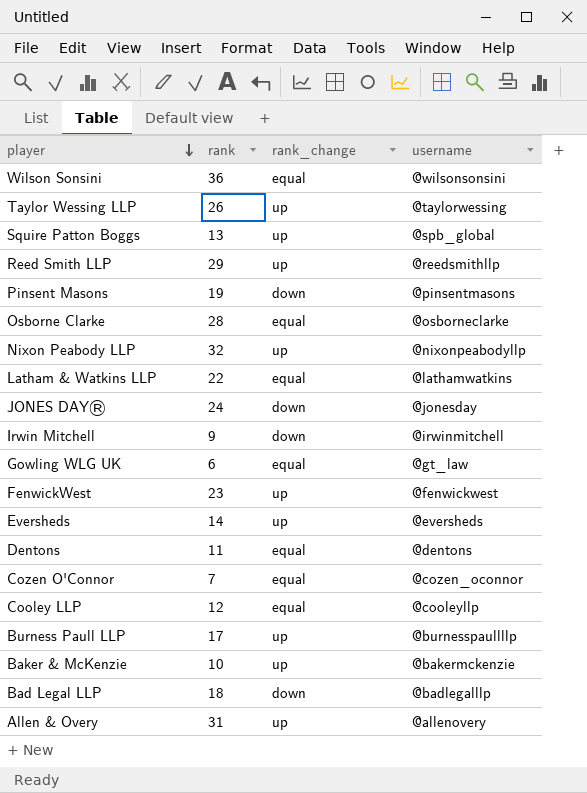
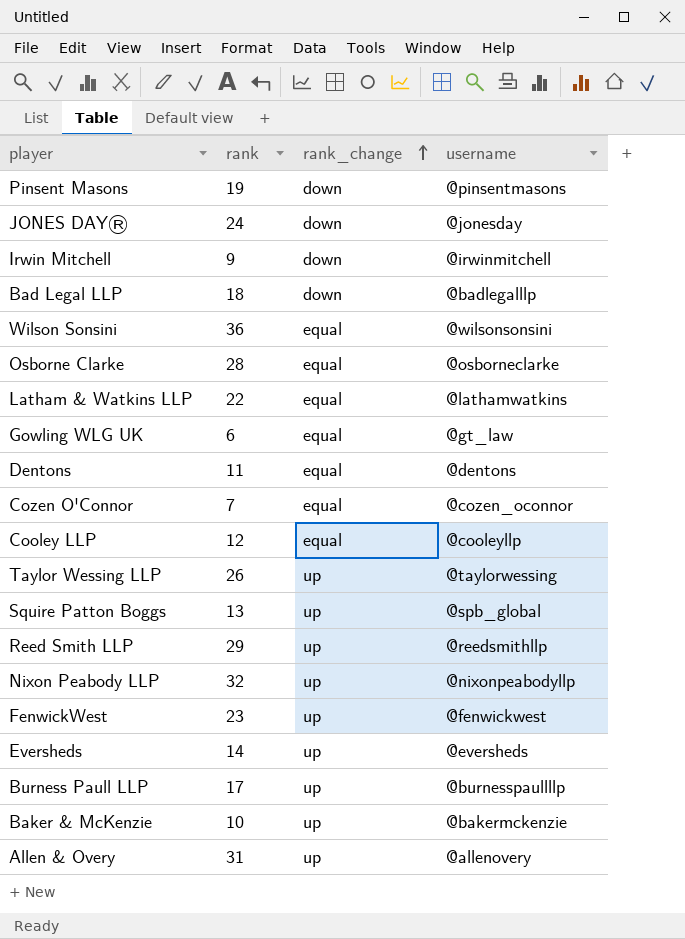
row order: player descending -> rank_change ascending

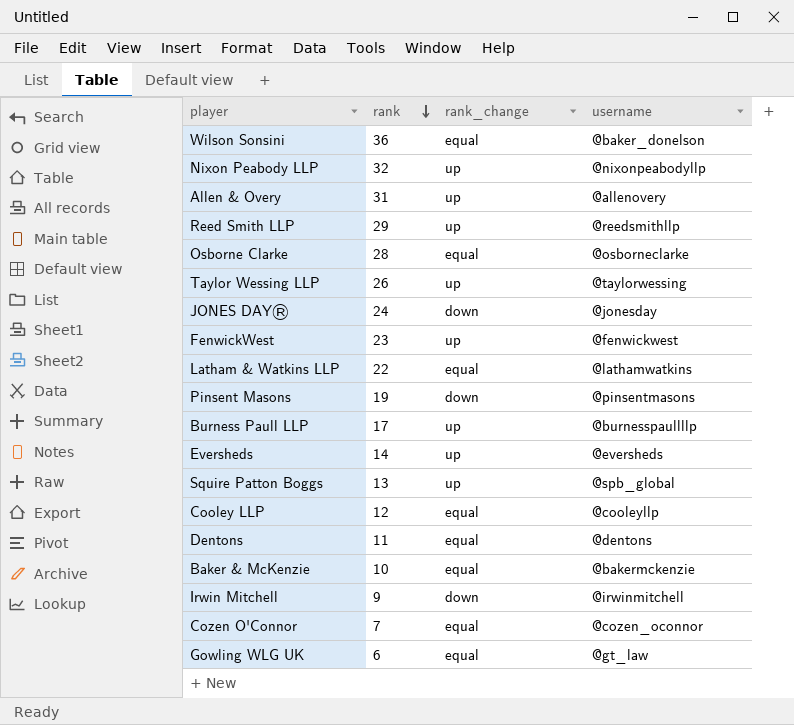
row order: rank_change ascending -> rank descending
row Bad Legal LLP: 18 | down | @badlegalllp -> none
Wilson Sonsini | username: @wilsonsonsini -> @baker_donelson
Baker & McKenzie | rank_change: up -> equal

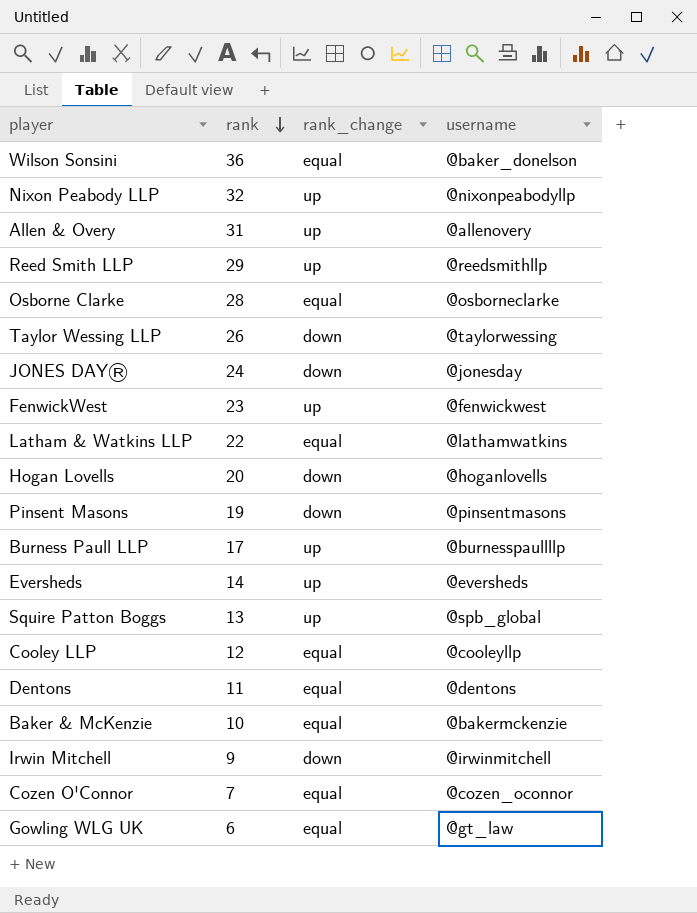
Taylor Wessing LLP | rank_change: up -> down
row Hogan Lovells: none -> 20 | down | @hoganlovells

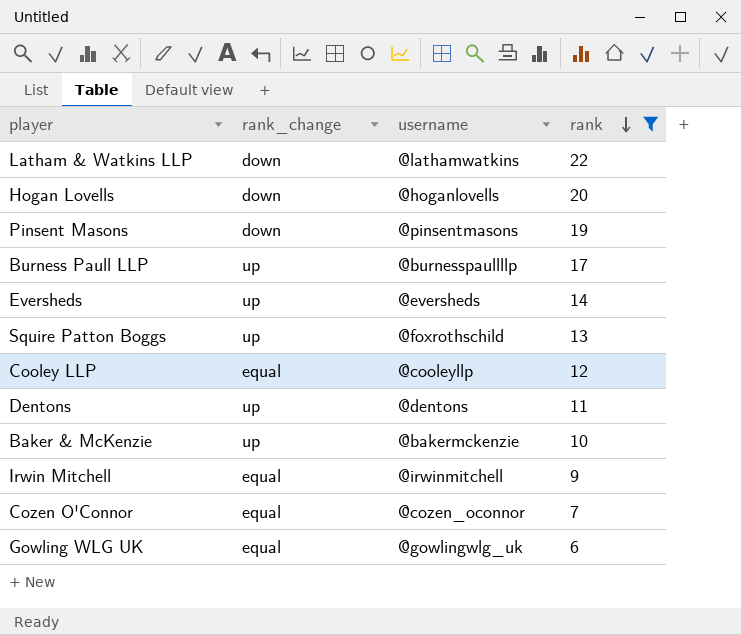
filter: none -> rank <= 22
column rank | position: 2 -> 4
Latham & Watkins LLP | rank_change: equal -> down
Squire Patton Boggs | username: @spb_global -> @foxrothschild
Dentons | rank_change: equal -> up
Baker & McKenzie | rank_change: equal -> up
Irwin Mitchell | rank_change: down -> equal
Gowling WLG UK | username: @gt_law -> @gowlingwlg_uk

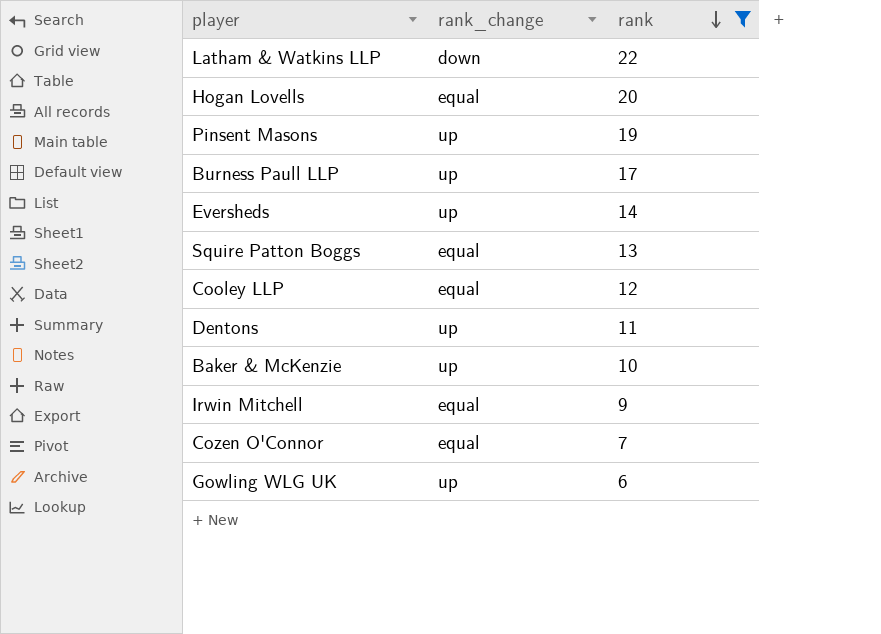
column username | position: 3 -> none
Hogan Lovells | rank_change: down -> equal
Pinsent Masons | rank_change: down -> up
Squire Patton Boggs | rank_change: up -> equal
Gowling WLG UK | rank_change: equal -> up

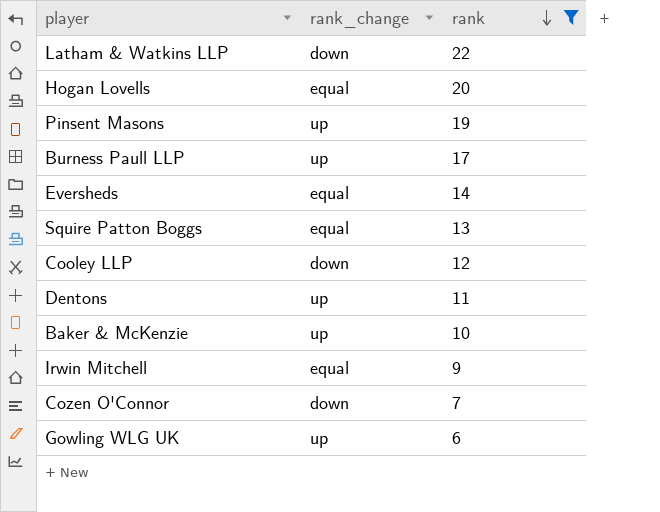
Eversheds | rank_change: up -> equal
Cooley LLP | rank_change: equal -> down
Cozen O'Connor | rank_change: equal -> down

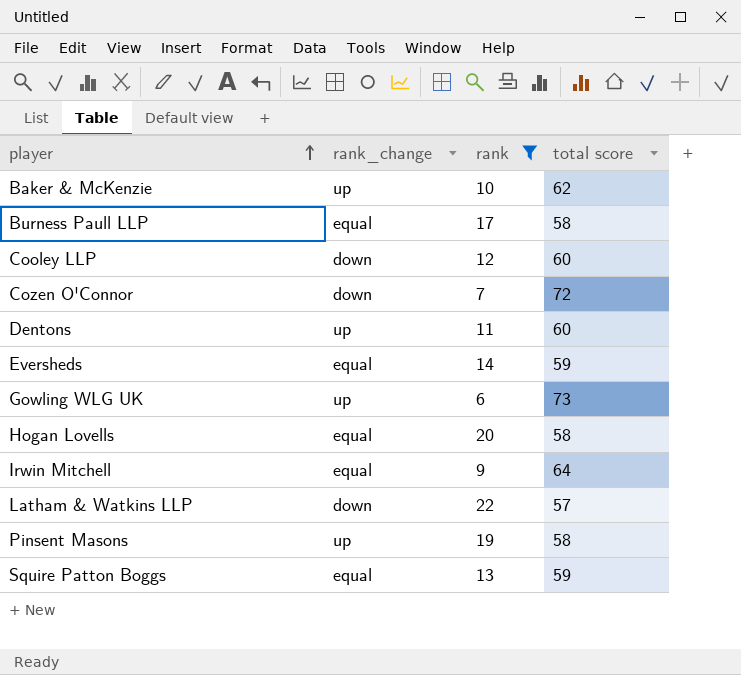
row order: rank descending -> player ascending
column total score | position: none -> 4
Burness Paull LLP | rank_change: up -> equal

